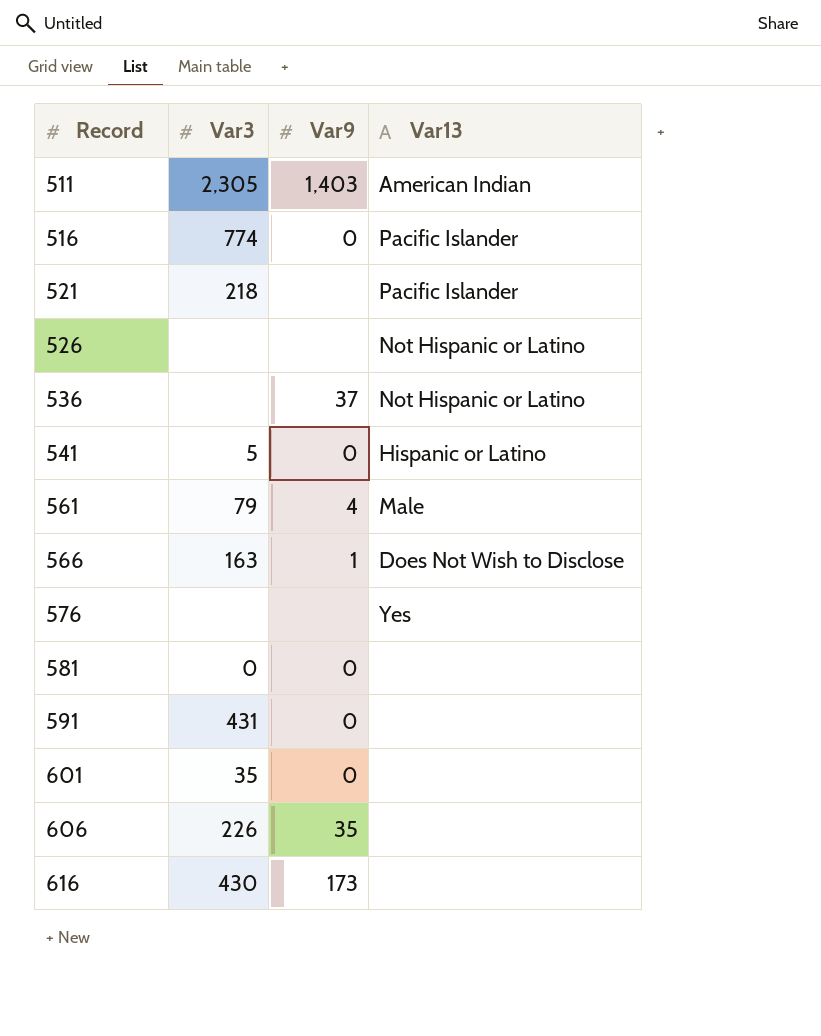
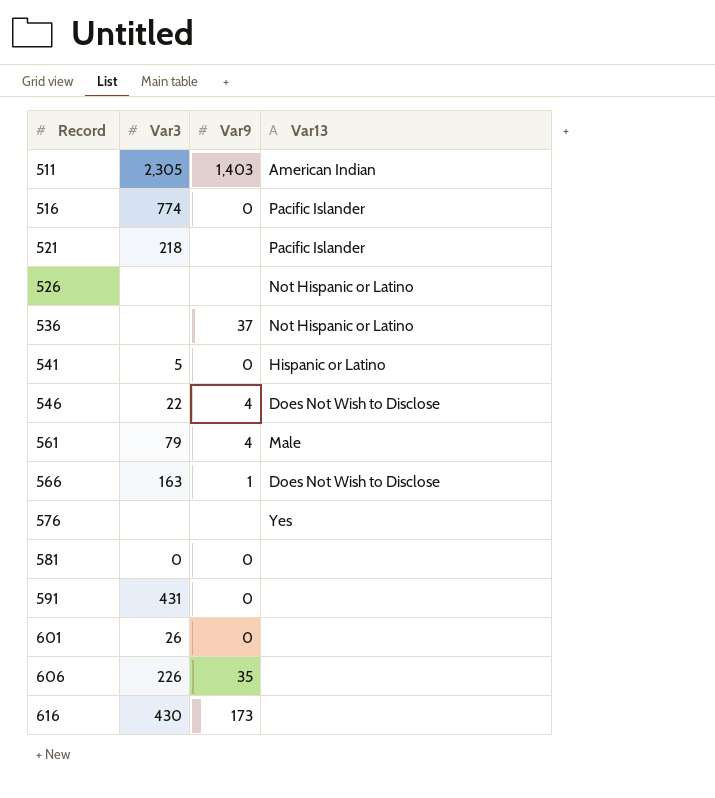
row 546: none -> 22 | 4 | Does Not Wish to Disclose
601 | Var3: 35 -> 26

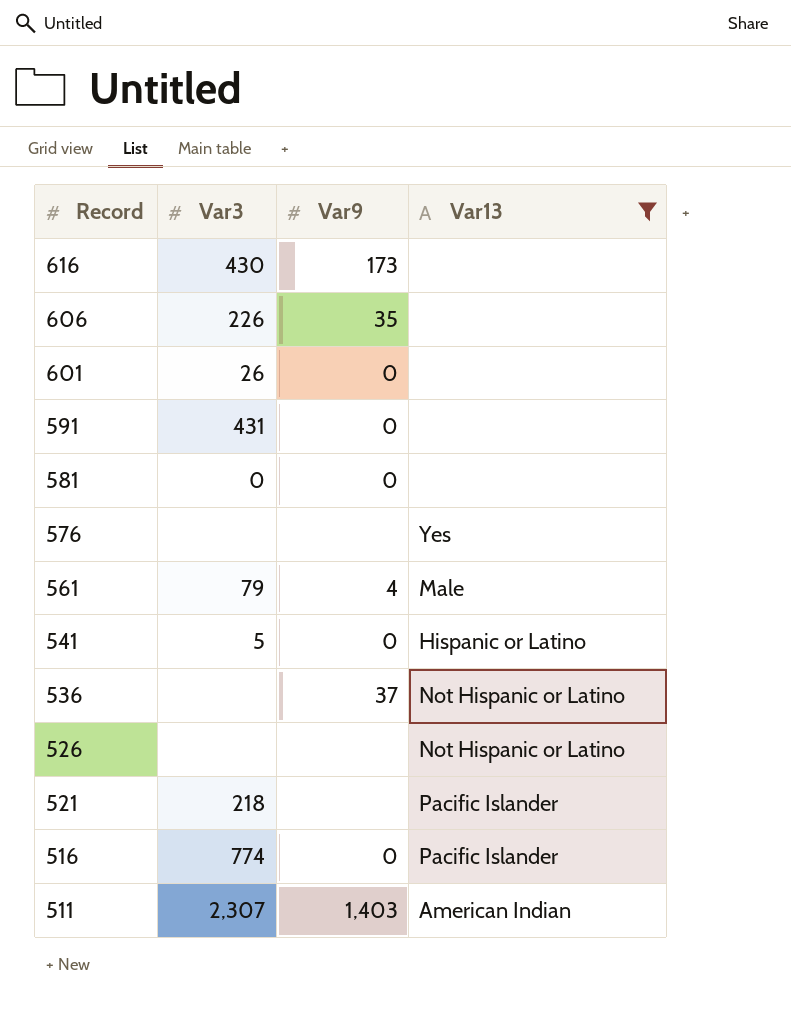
filter: none -> Var13 != Does Not Wish to Disclose
row order: Record ascending -> Record descending
511 | Var3: 2,305 -> 2,307

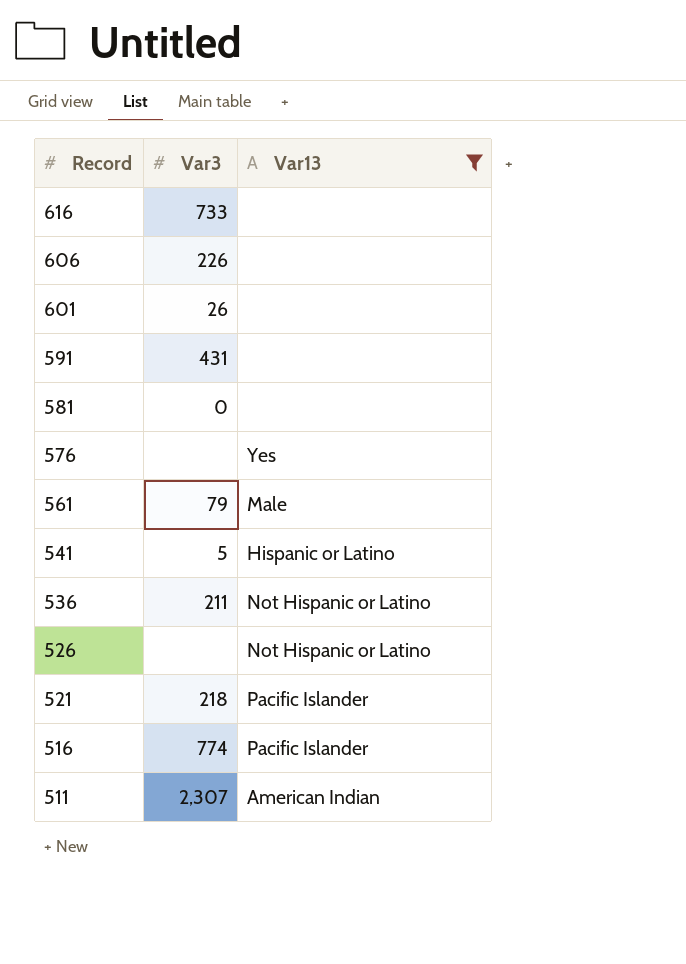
column Var9 | position: 3 -> none
616 | Var3: 430 -> 733
536 | Var3: none -> 211

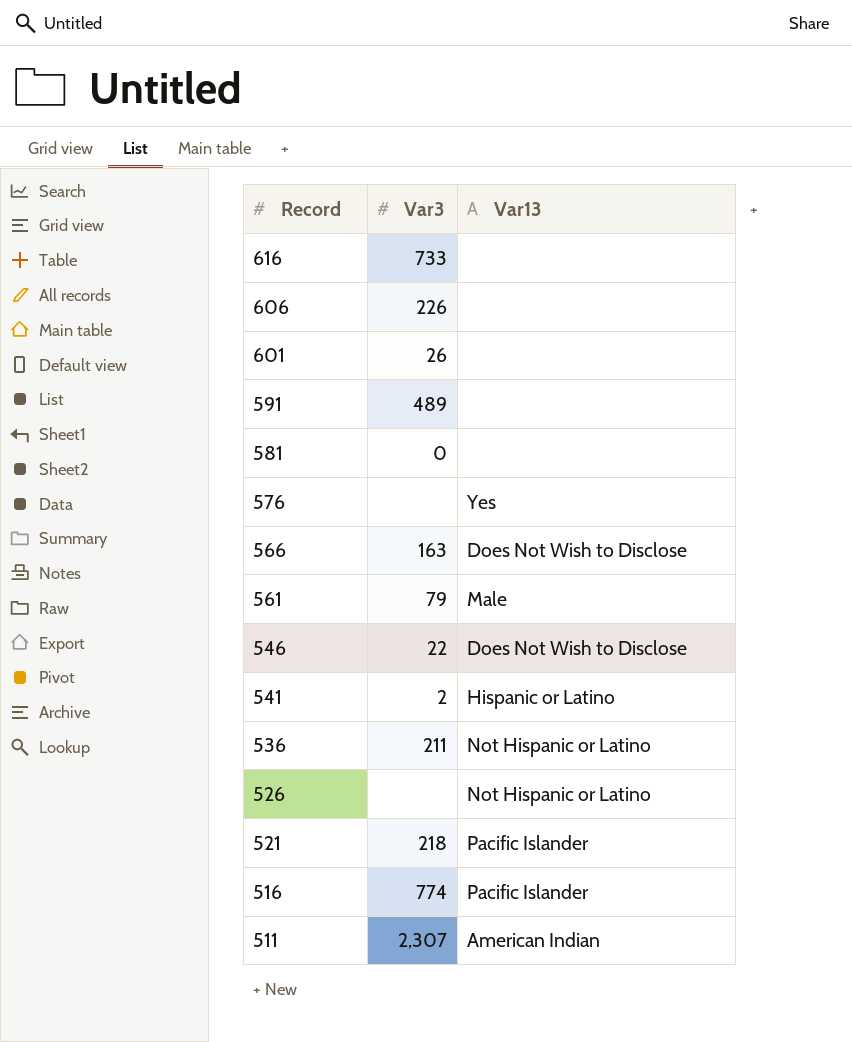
filter: Var13 != Does Not Wish to Disclose -> none
591 | Var3: 431 -> 489
541 | Var3: 5 -> 2

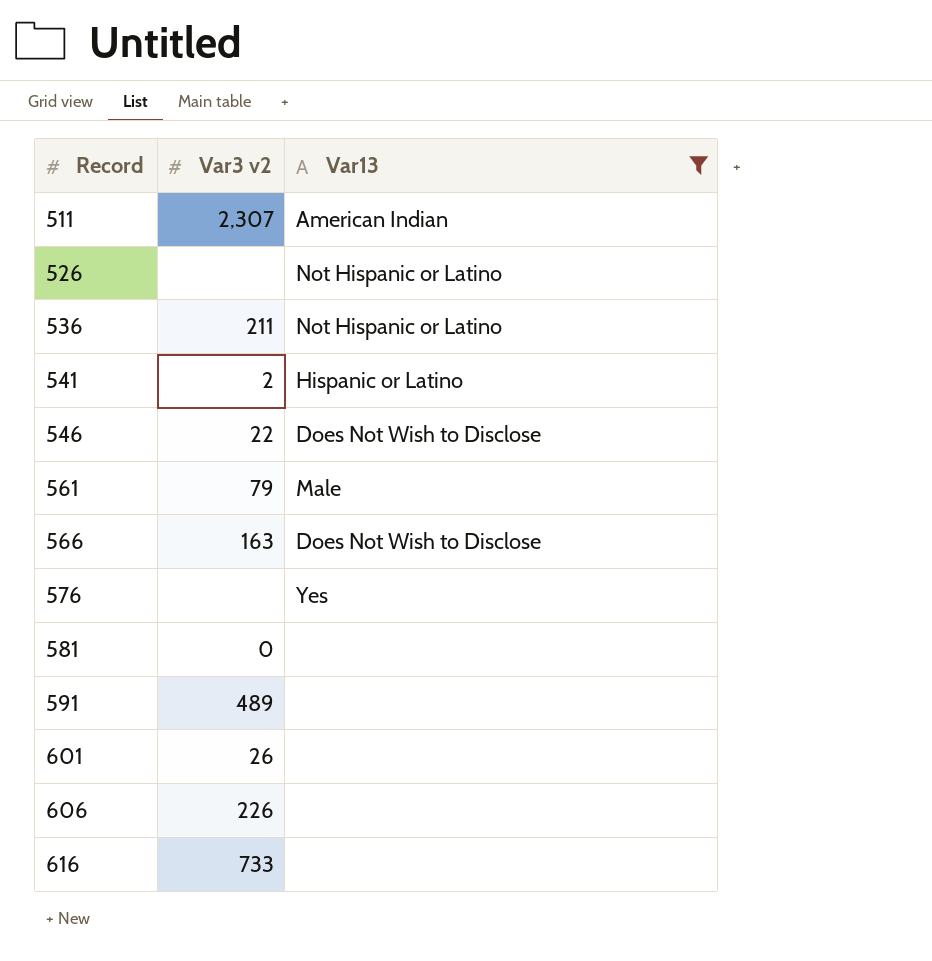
filter: none -> Var13 != Pacific Islander
row order: Record descending -> Record ascending
column name: Var3 -> Var3 v2

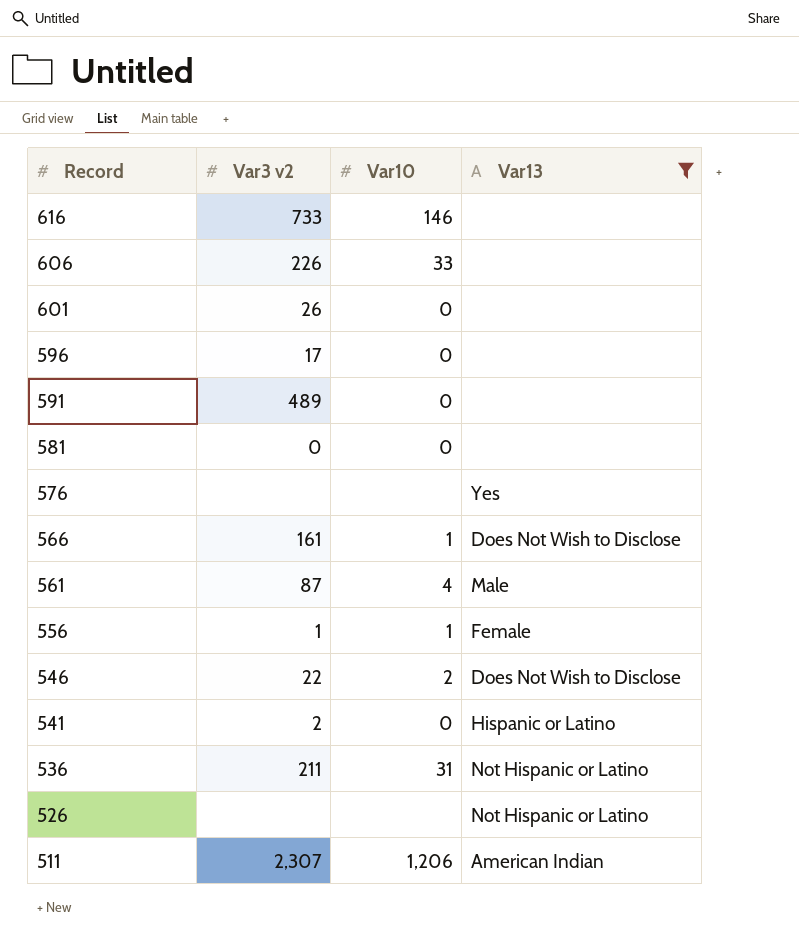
row order: Record ascending -> Record descending
column Var10 | position: none -> 3
row 596: none -> 17 | 0 | none
566 | Var3 v2: 163 -> 161
561 | Var3 v2: 79 -> 87
row 556: none -> 1 | 1 | Female

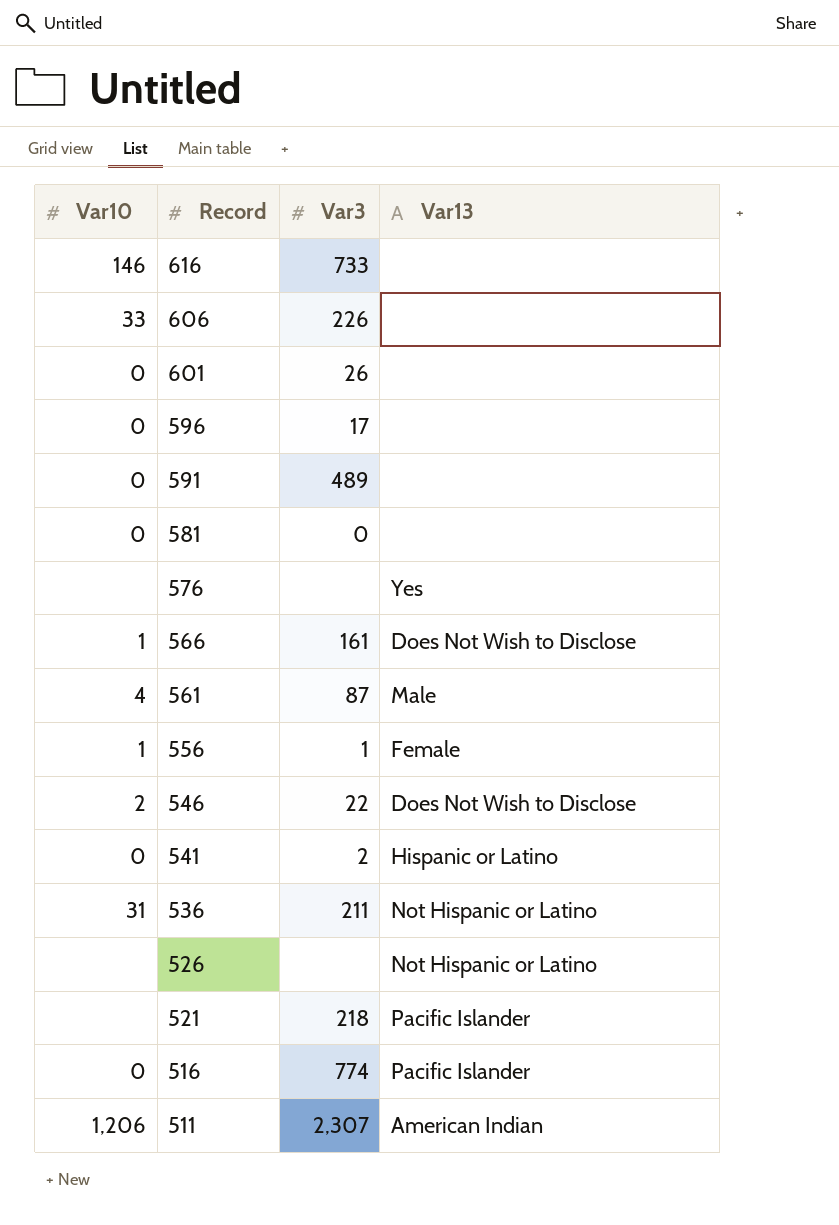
filter: Var13 != Pacific Islander -> none
column Var10 | position: 3 -> 1
column name: Var3 v2 -> Var3

